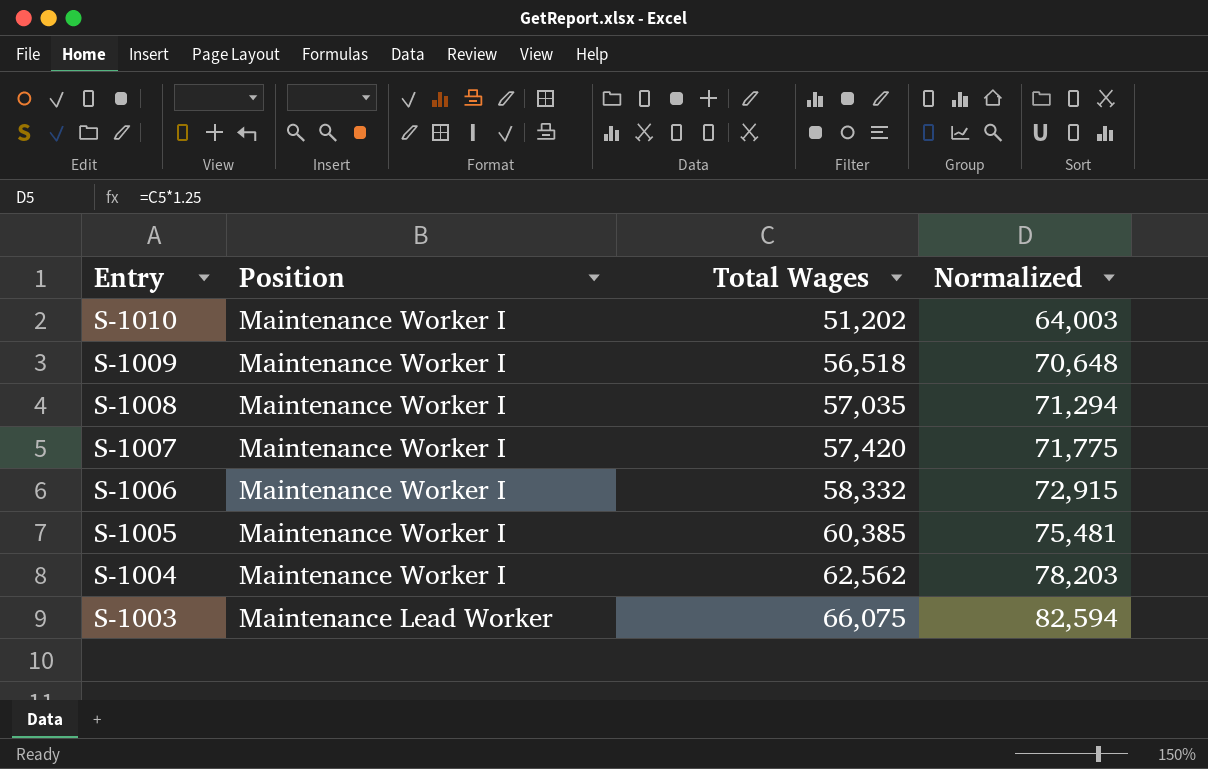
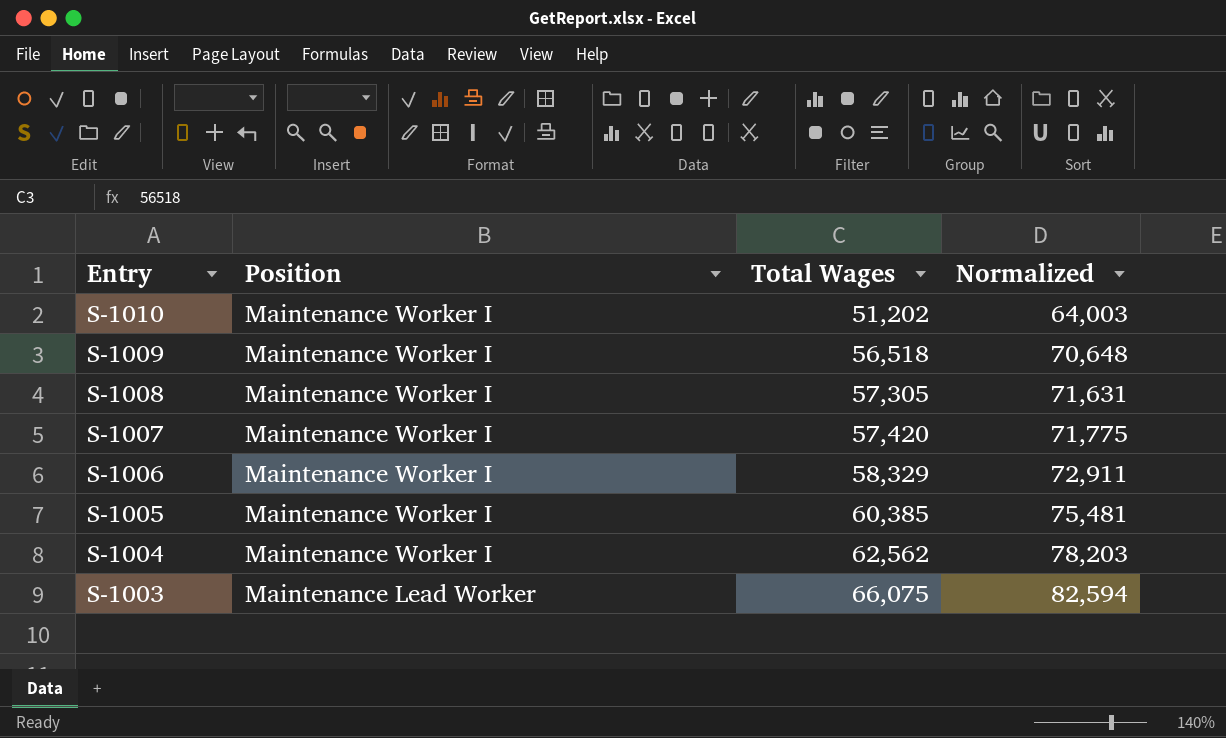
S-1008 | Total Wages: 57,035 -> 57,305
S-1008 | Normalized: 71,294 -> 71,631
S-1006 | Total Wages: 58,332 -> 58,329
S-1006 | Normalized: 72,915 -> 72,911

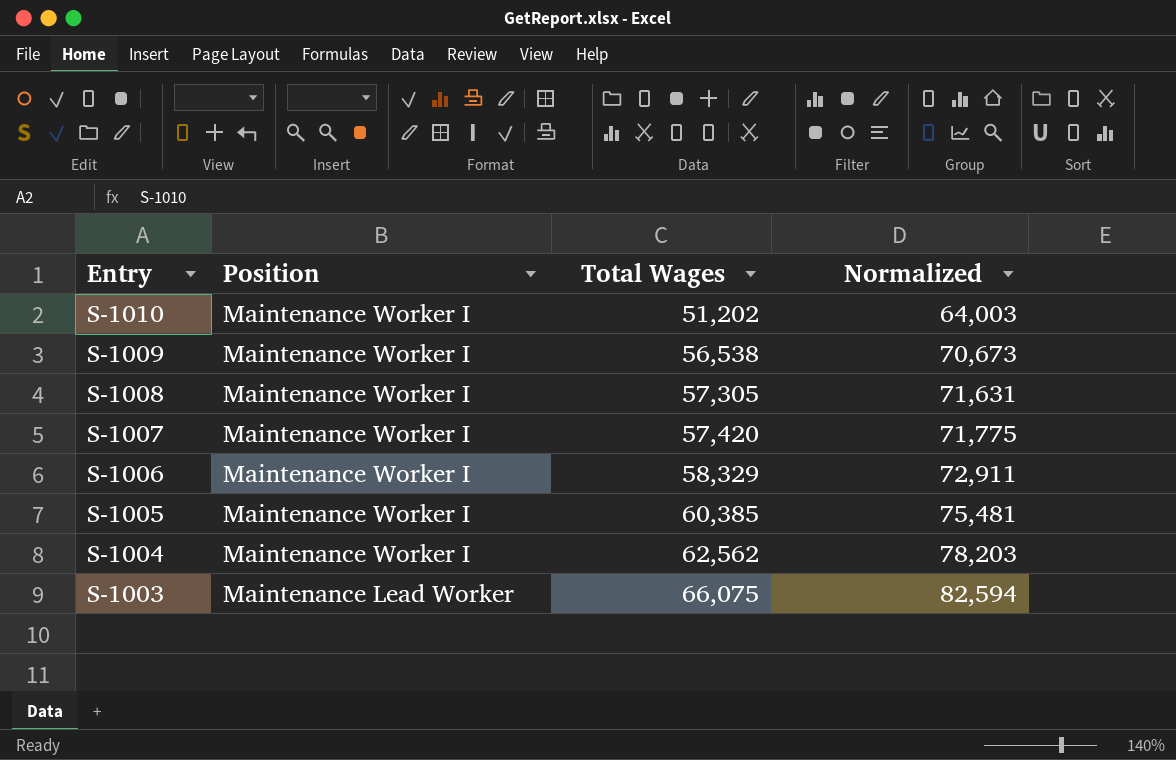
S-1009 | Total Wages: 56,518 -> 56,538
S-1009 | Normalized: 70,648 -> 70,673

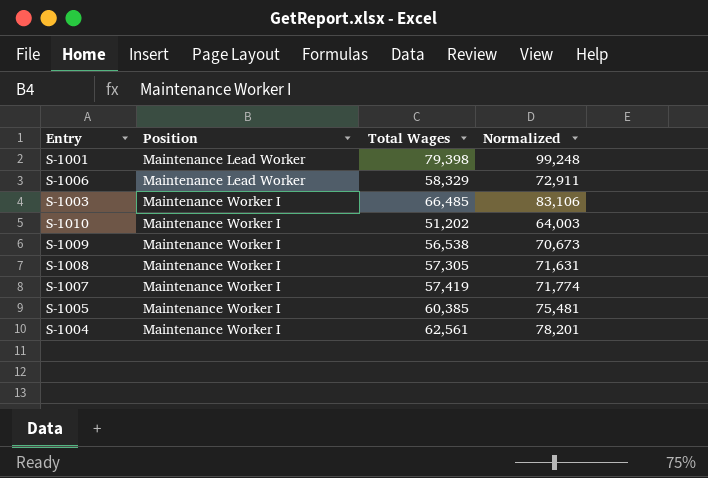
row order: Entry descending -> Position ascending
row S-1001: none -> Maintenance Lead Worker | 79,398 | 99,248
S-1006 | Position: Maintenance Worker I -> Maintenance Lead Worker
S-1003 | Position: Maintenance Lead Worker -> Maintenance Worker I
S-1003 | Total Wages: 66,075 -> 66,485
S-1003 | Normalized: 82,594 -> 83,106
S-1007 | Total Wages: 57,420 -> 57,419
S-1007 | Normalized: 71,775 -> 71,774
S-1004 | Total Wages: 62,562 -> 62,561
S-1004 | Normalized: 78,203 -> 78,201

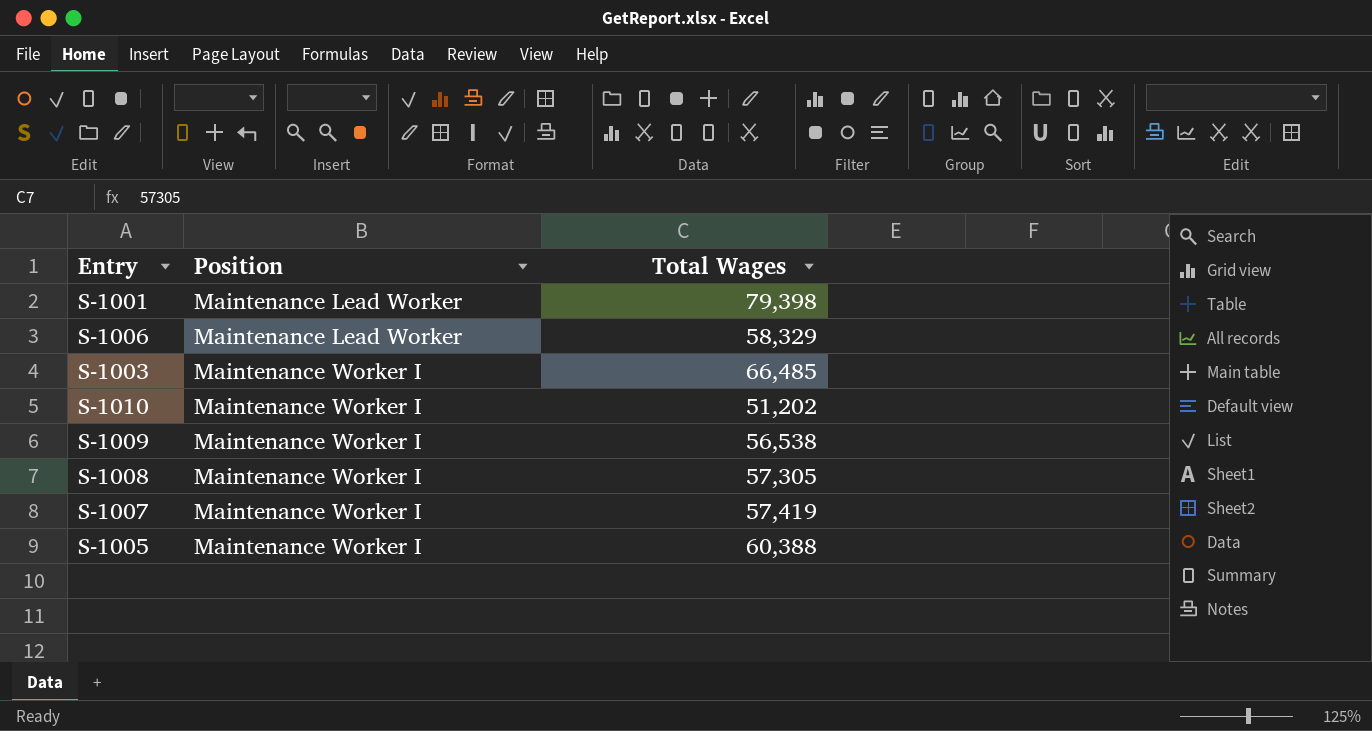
column Normalized | formula: [Total Wages] * 1.25 -> none
row S-1004: Maintenance Worker I | 62,561 | 78,201 -> none
S-1005 | Total Wages: 60,385 -> 60,388

